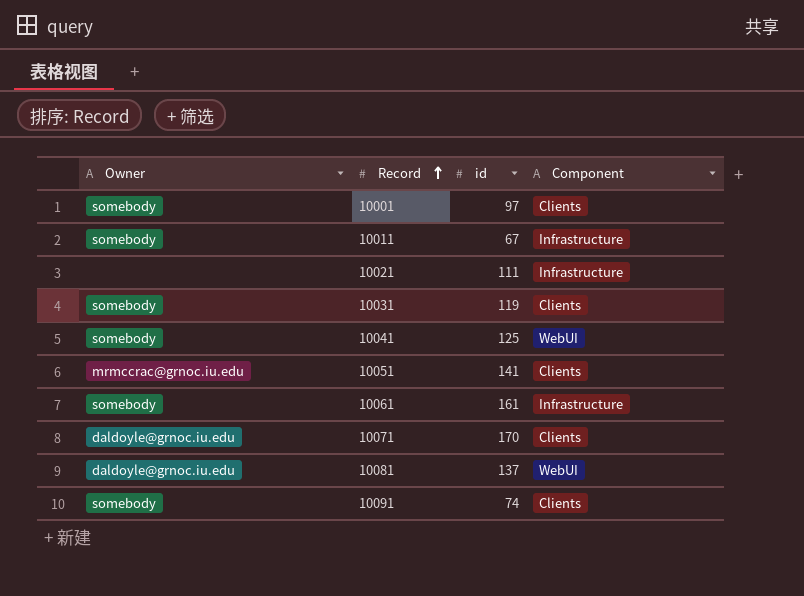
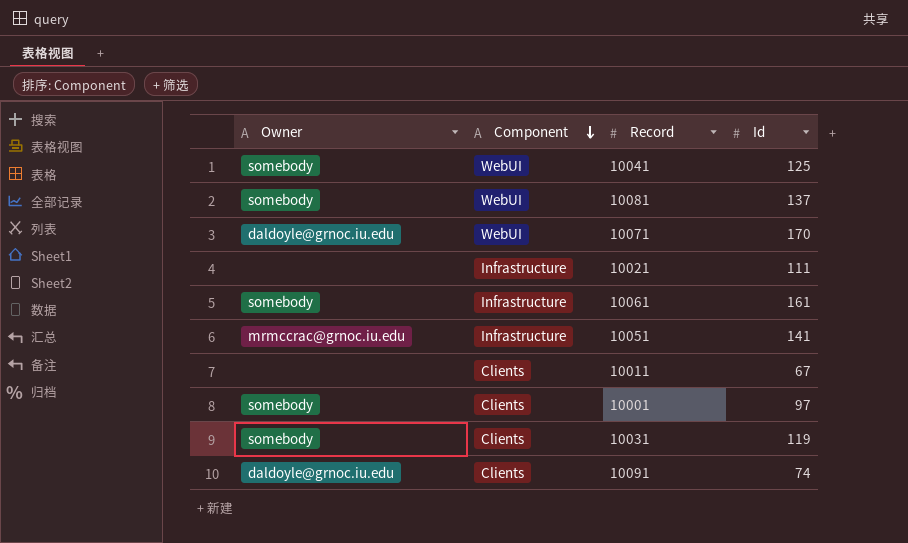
row order: Record ascending -> Component descending
column Component | position: 4 -> 2
column name: id -> Id
10081 | Owner: daldoyle@grnoc.iu.edu -> somebody
10071 | Component: Clients -> WebUI
10051 | Component: Clients -> Infrastructure
10011 | Owner: somebody -> none
10011 | Component: Infrastructure -> Clients
10091 | Owner: somebody -> daldoyle@grnoc.iu.edu

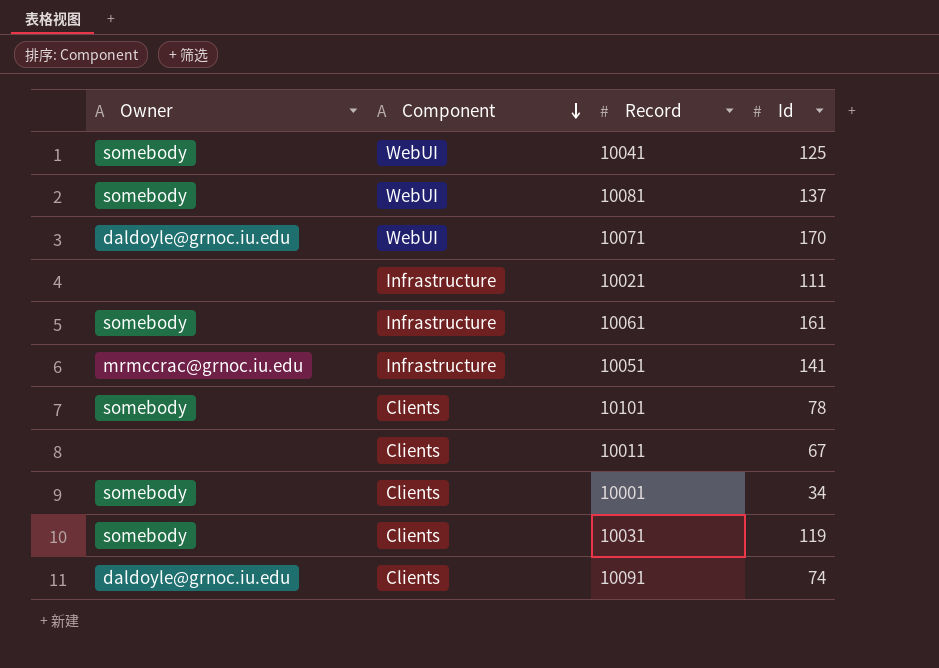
row 10101: none -> somebody | Clients | 78
10001 | Id: 97 -> 34

